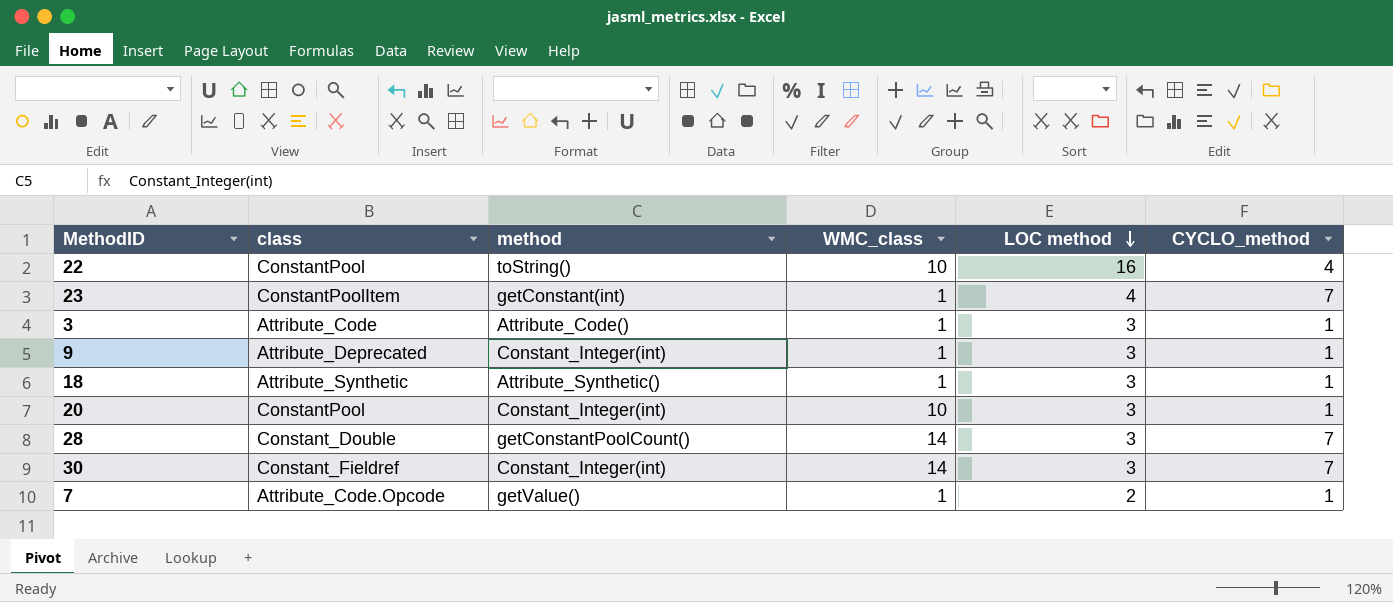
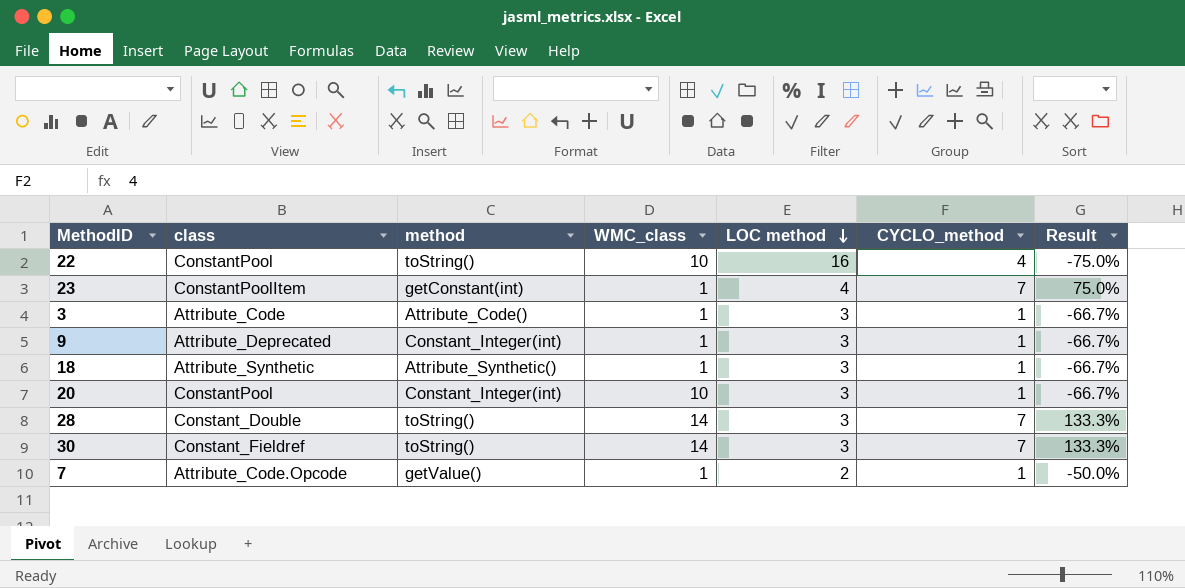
column Result | formula: none -> ([CYCLO_method] - [LOC method]) / [LOC method]
28 | method: getConstantPoolCount() -> toString()
30 | method: Constant_Integer(int) -> toString()

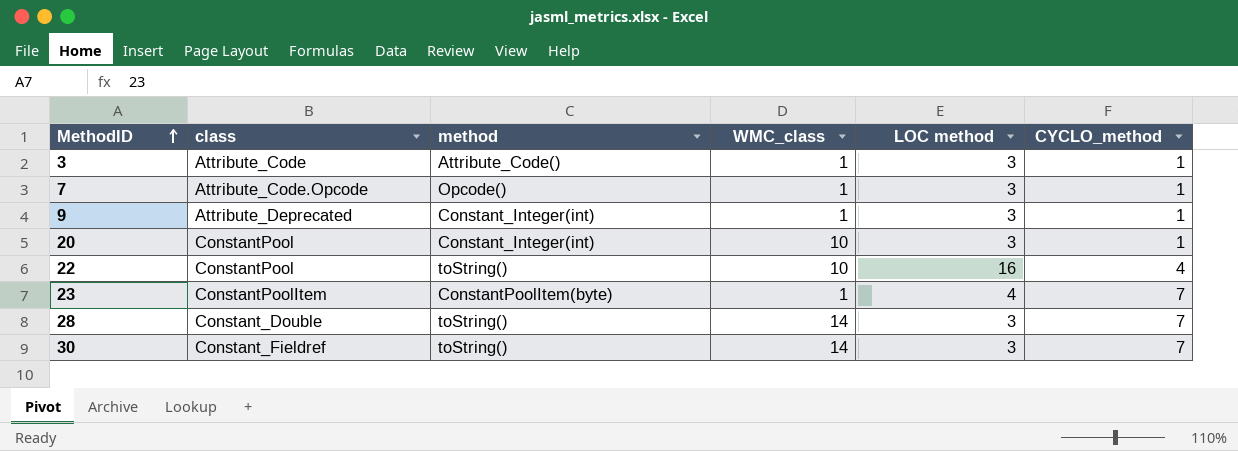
row order: LOC method descending -> MethodID ascending
column Result | formula: ([CYCLO_method] - [LOC method]) / [LOC method] -> none
row 18: Attribute_Synthetic | Attribute_Synthetic() | 1 | 3 | 1 | -66.7% -> none
7 | method: getValue() -> Opcode()
7 | LOC method: 2 -> 3
23 | method: getConstant(int) -> ConstantPoolItem(byte)

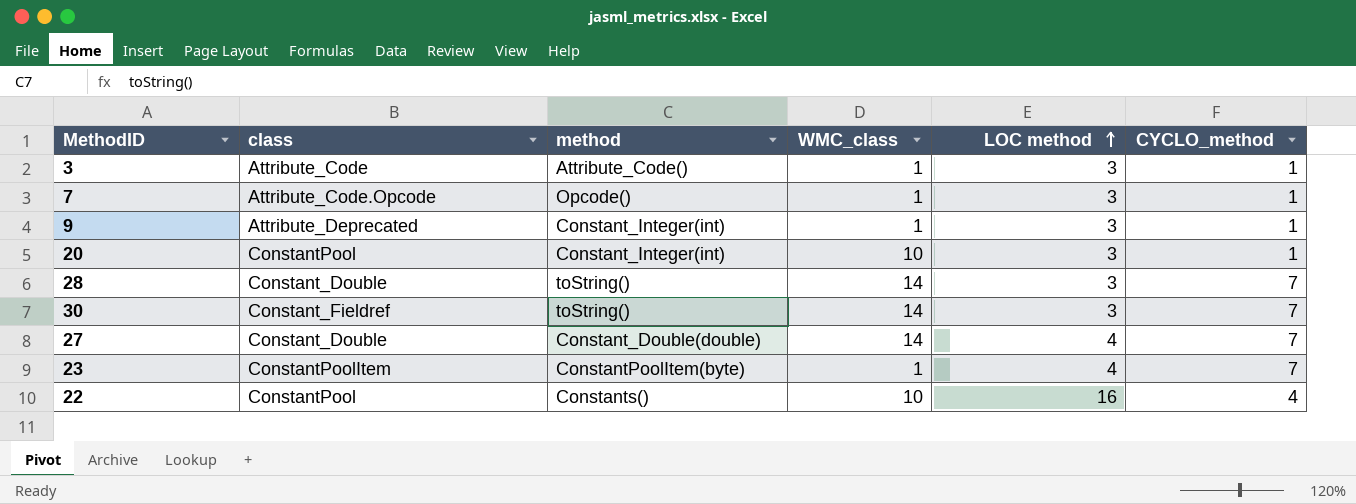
row order: MethodID ascending -> LOC method ascending
row 27: none -> Constant_Double | Constant_Double(double) | 14 | 4 | 7
22 | method: toString() -> Constants()

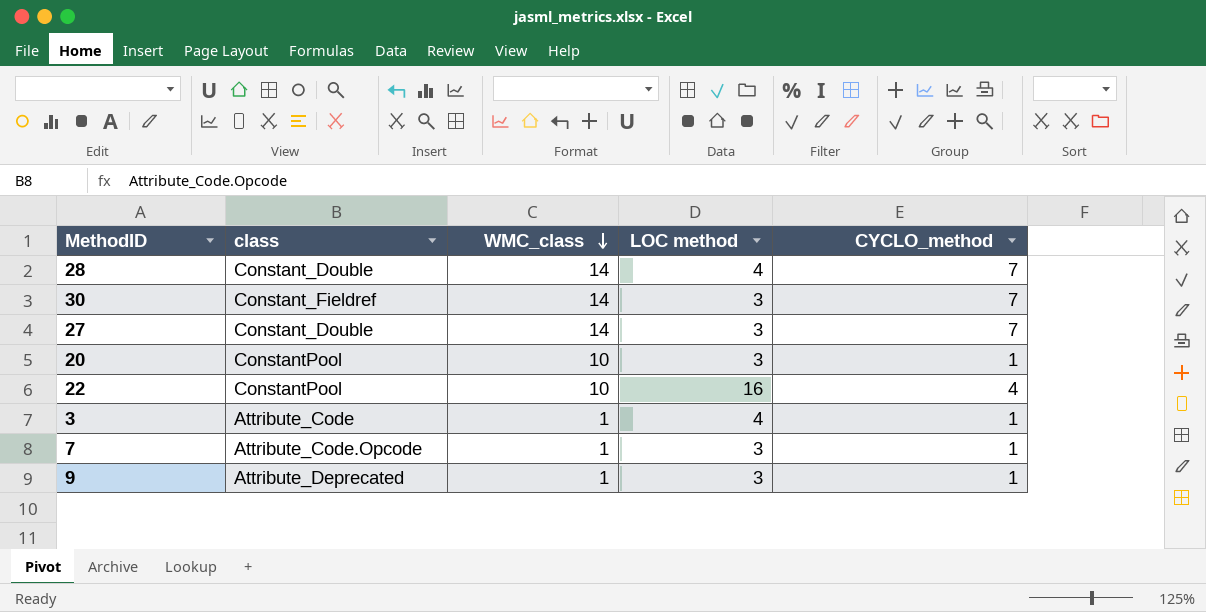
row order: LOC method ascending -> WMC_class descending
column method | position: 3 -> none
row 23: ConstantPoolItem | ConstantPoolItem(byte) | 1 | 4 | 7 -> none
28 | LOC method: 3 -> 4
27 | LOC method: 4 -> 3
3 | LOC method: 3 -> 4

